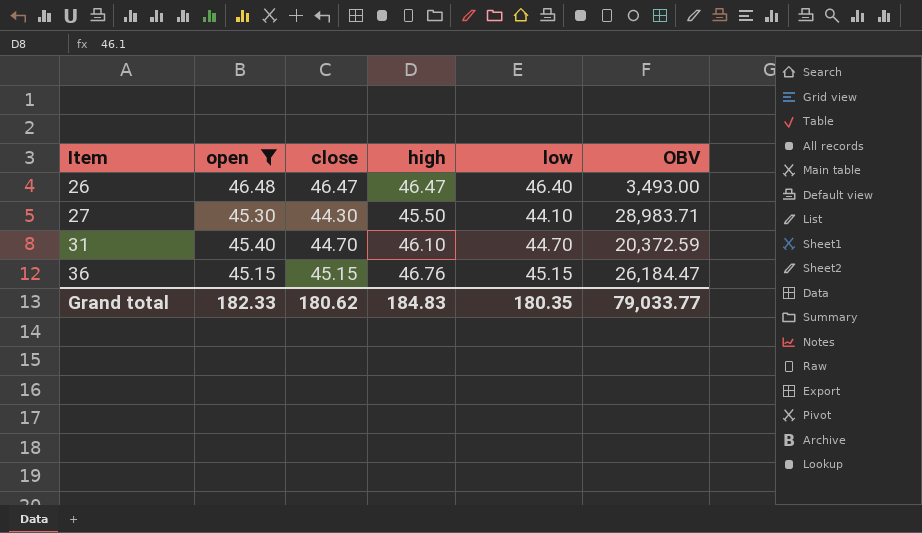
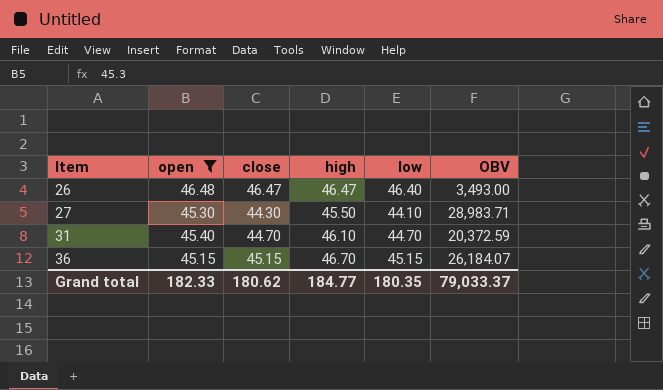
36 | high: 46.76 -> 46.70
36 | OBV: 26,184.47 -> 26,184.07
Grand total | high: 184.83 -> 184.77
Grand total | OBV: 79,033.77 -> 79,033.37

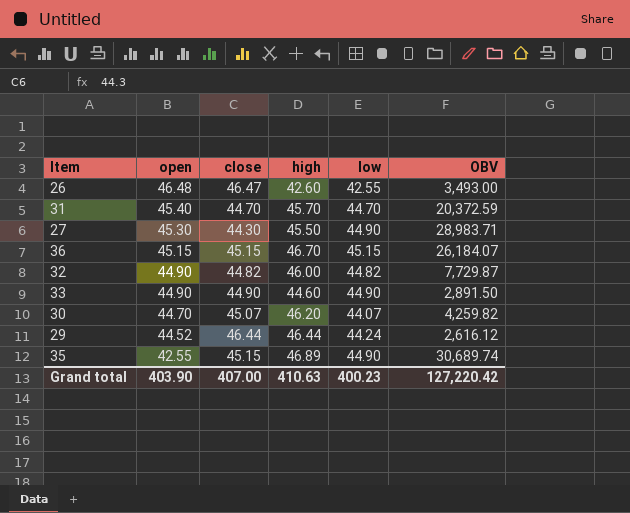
filter: open >= 45.15 -> none
row order: Item ascending -> open descending
26 | high: 46.47 -> 42.60
26 | low: 46.40 -> 42.55
31 | high: 46.10 -> 45.70
27 | low: 44.10 -> 44.90
Grand total | open: 182.33 -> 403.90
Grand total | close: 180.62 -> 407.00
Grand total | high: 184.77 -> 410.63
Grand total | low: 180.35 -> 400.23
Grand total | OBV: 79,033.37 -> 127,220.42

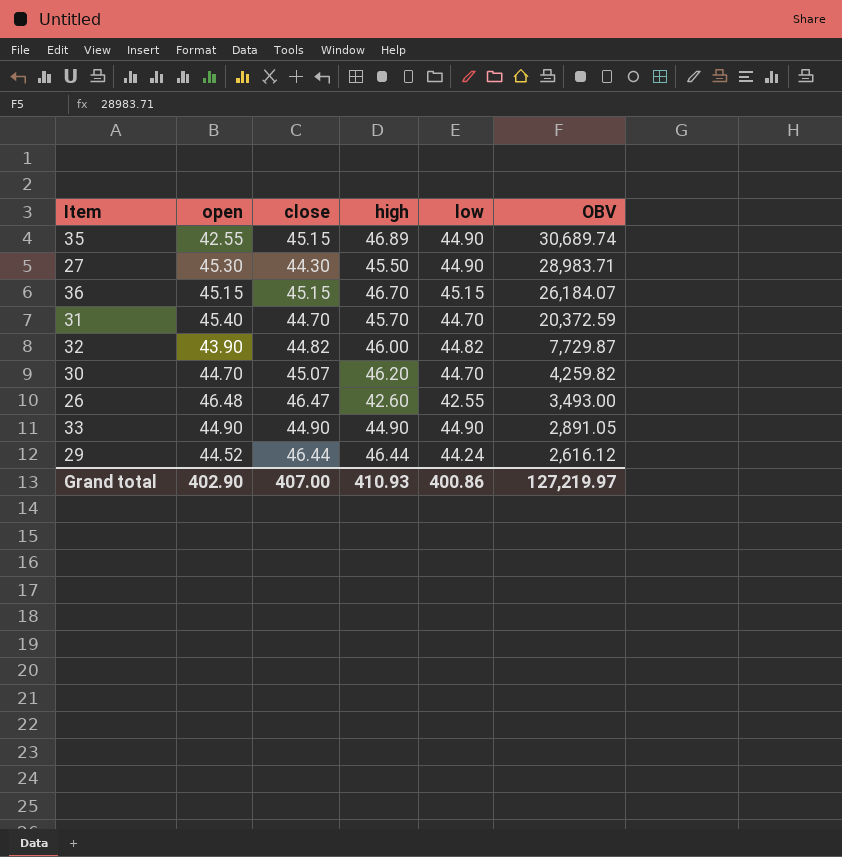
row order: open descending -> OBV descending
32 | open: 44.90 -> 43.90
30 | low: 44.07 -> 44.70
33 | high: 44.60 -> 44.90
33 | OBV: 2,891.50 -> 2,891.05
Grand total | open: 403.90 -> 402.90
Grand total | high: 410.63 -> 410.93
Grand total | low: 400.23 -> 400.86
Grand total | OBV: 127,220.42 -> 127,219.97

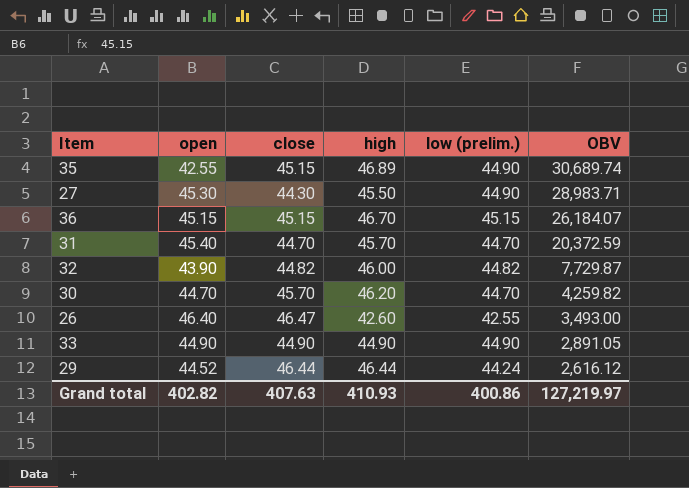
column name: low -> low (prelim.)
30 | close: 45.07 -> 45.70
26 | open: 46.48 -> 46.40
Grand total | open: 402.90 -> 402.82
Grand total | close: 407.00 -> 407.63

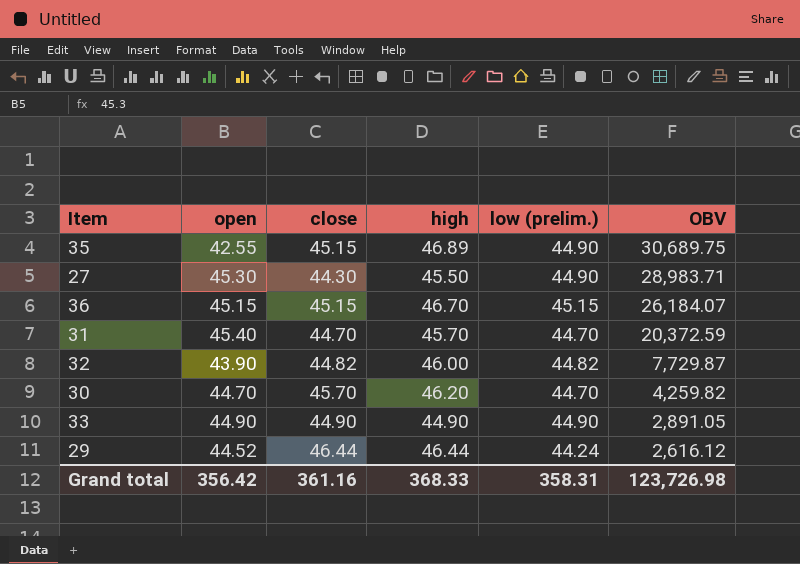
row 26: 46.40 | 46.47 | 42.60 | 42.55 | 3,493.00 -> none
35 | OBV: 30,689.74 -> 30,689.75
Grand total | open: 402.82 -> 356.42
Grand total | close: 407.63 -> 361.16
Grand total | high: 410.93 -> 368.33
Grand total | low (prelim.): 400.86 -> 358.31
Grand total | OBV: 127,219.97 -> 123,726.98

